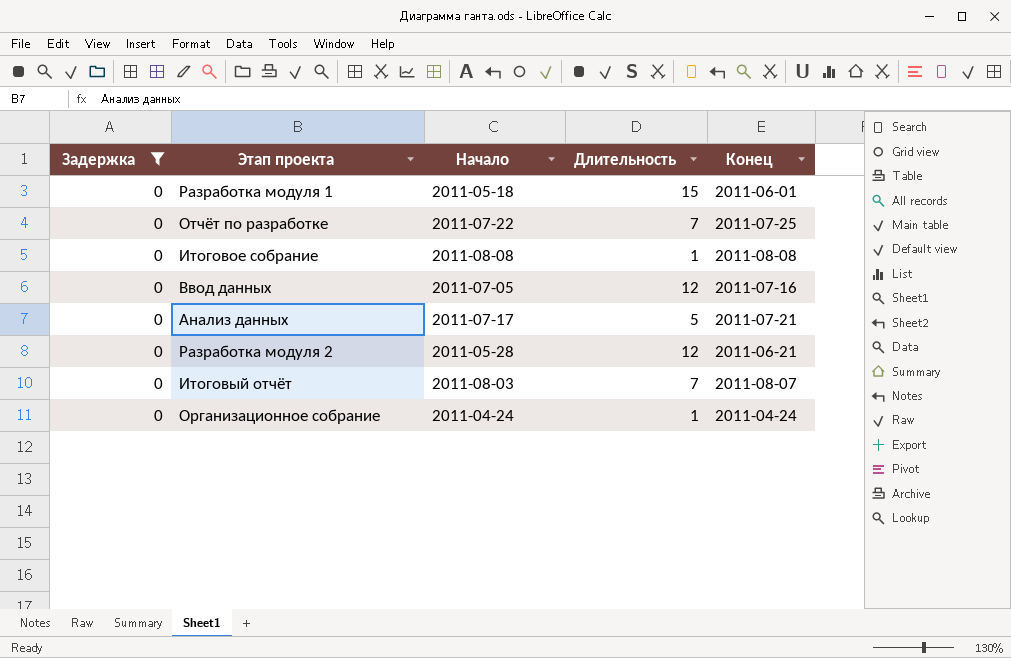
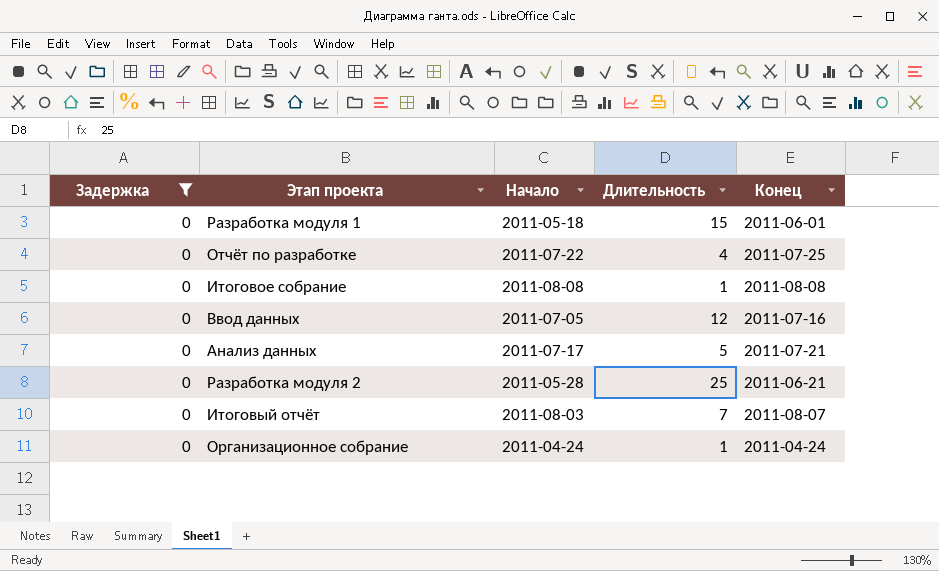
Отчёт по разработке | Длительность: 7 -> 4
Разработка модуля 2 | Длительность: 12 -> 25

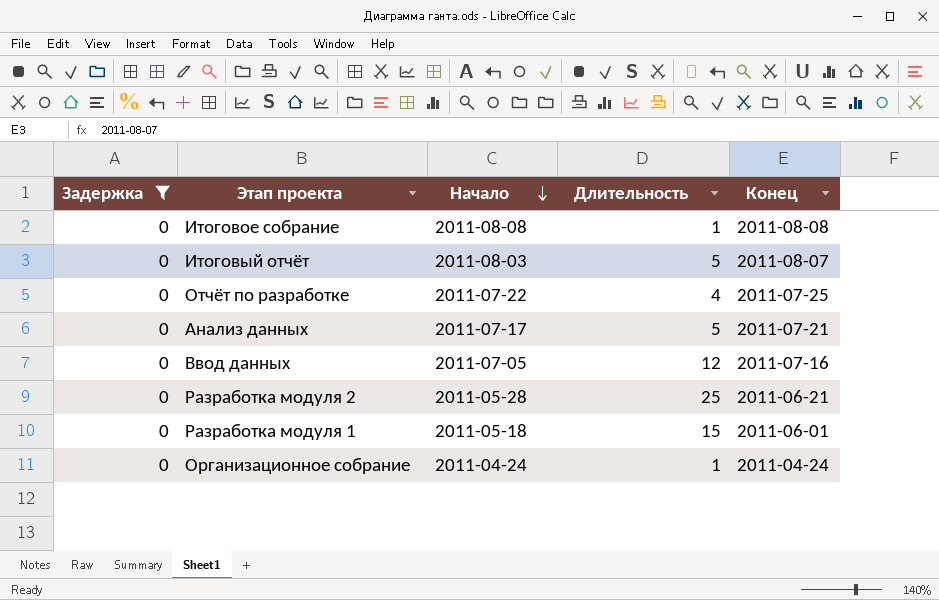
row order: none -> Начало descending
Итоговый отчёт | Длительность: 7 -> 5

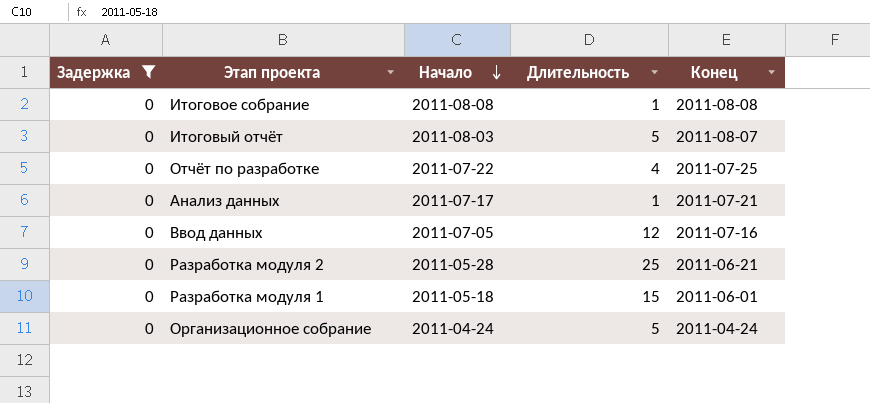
Анализ данных | Длительность: 5 -> 1
Организационное собрание | Длительность: 1 -> 5

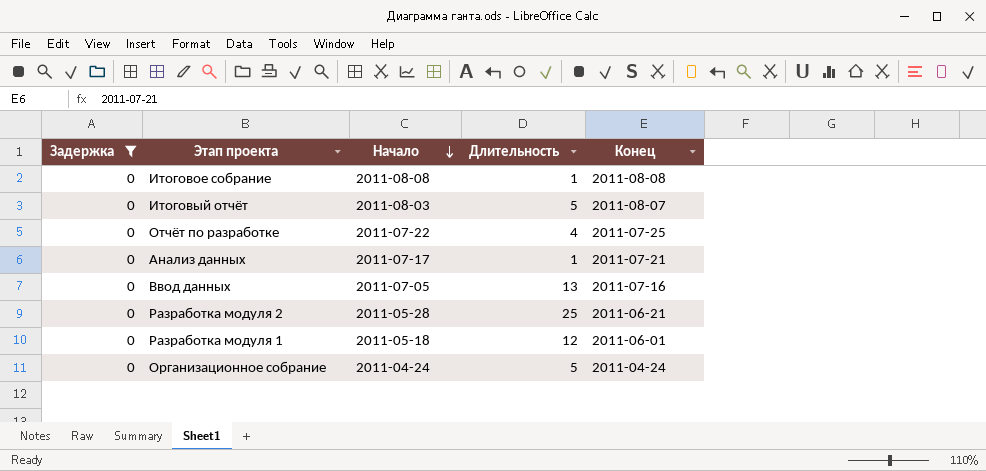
Ввод данных | Длительность: 12 -> 13
Разработка модуля 1 | Длительность: 15 -> 12

